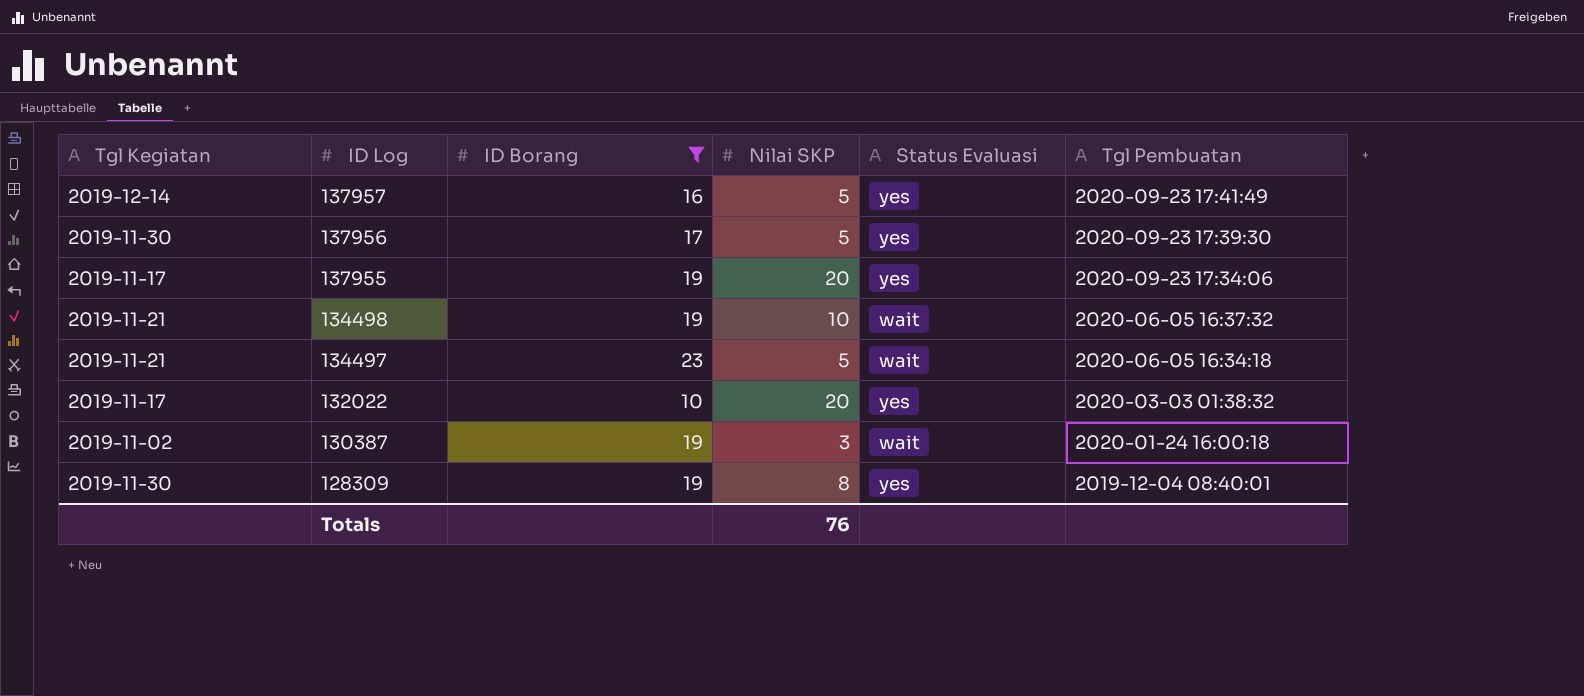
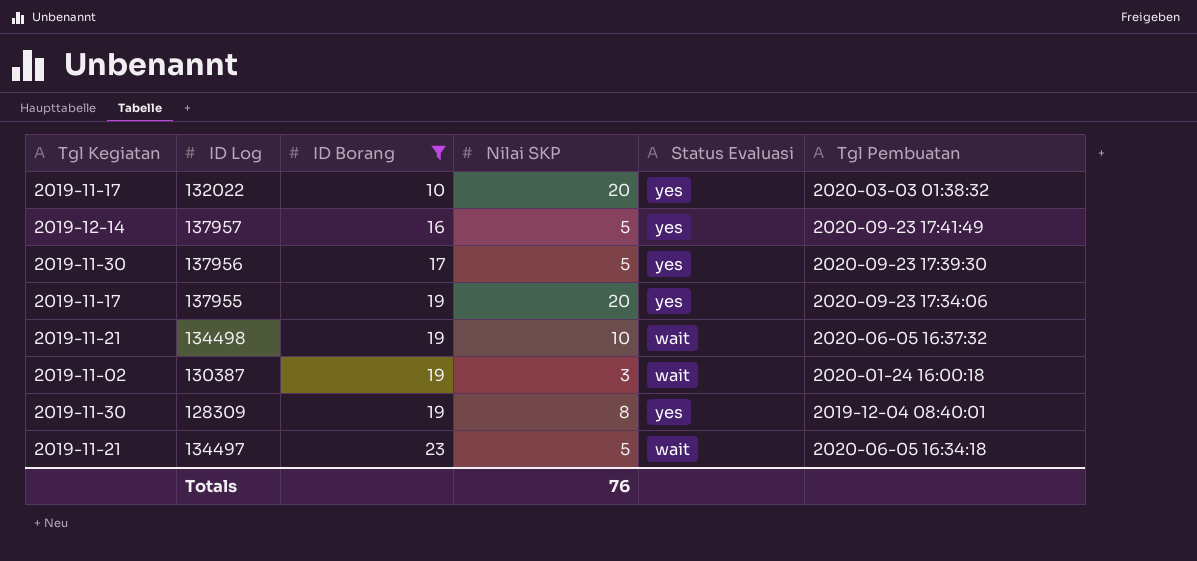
row order: ID Log descending -> ID Borang ascending

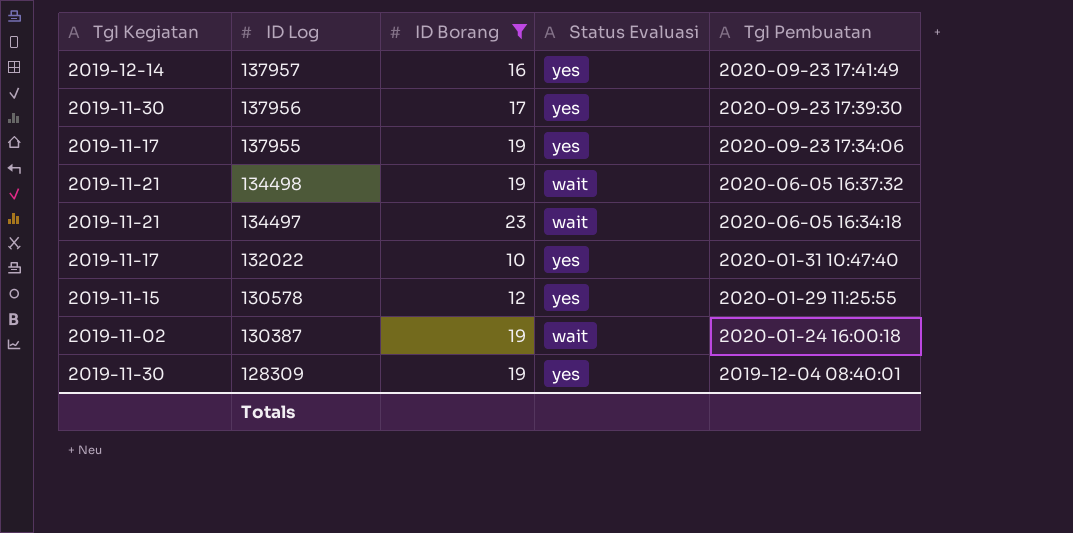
row order: ID Borang ascending -> ID Log descending
column Nilai SKP | position: 4 -> none
132022 | Tgl Pembuatan: 2020-03-03 01:38:32 -> 2020-01-31 10:47:40
row 130578: none -> 2019-11-15 | 12 | yes | 2020-01-29 11:25:55

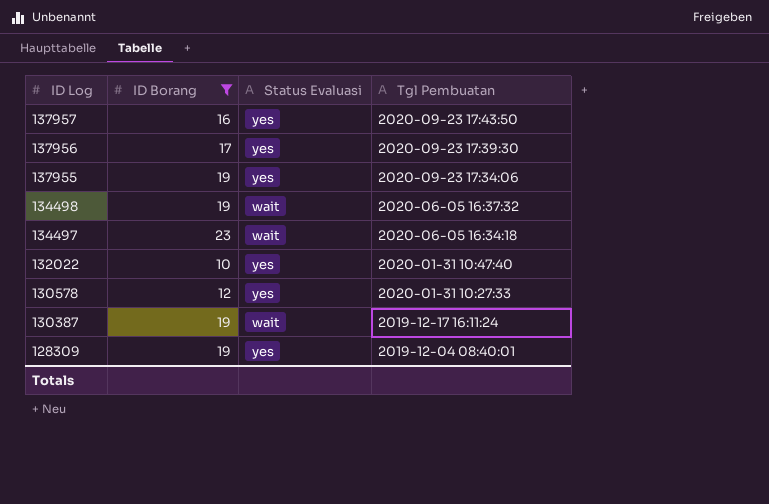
column Tgl Kegiatan | position: 1 -> none
137957 | Tgl Pembuatan: 2020-09-23 17:41:49 -> 2020-09-23 17:43:50
130578 | Tgl Pembuatan: 2020-01-29 11:25:55 -> 2020-01-31 10:27:33
130387 | Tgl Pembuatan: 2020-01-24 16:00:18 -> 2019-12-17 16:11:24

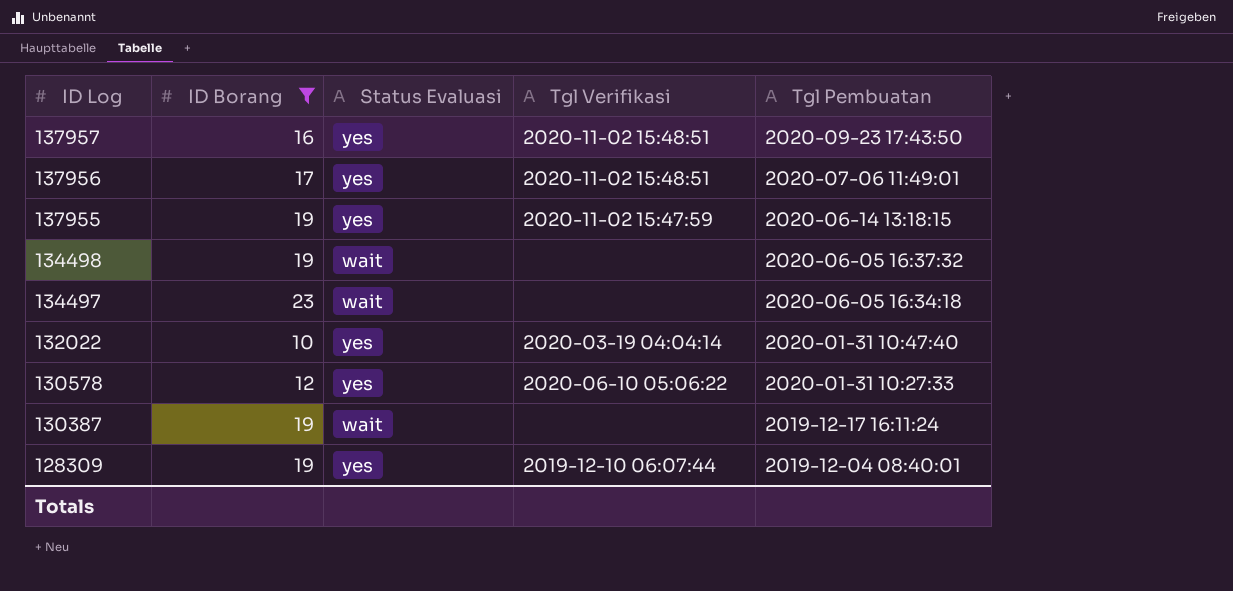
column Tgl Verifikasi | position: none -> 4
137956 | Tgl Pembuatan: 2020-09-23 17:39:30 -> 2020-07-06 11:49:01
137955 | Tgl Pembuatan: 2020-09-23 17:34:06 -> 2020-06-14 13:18:15

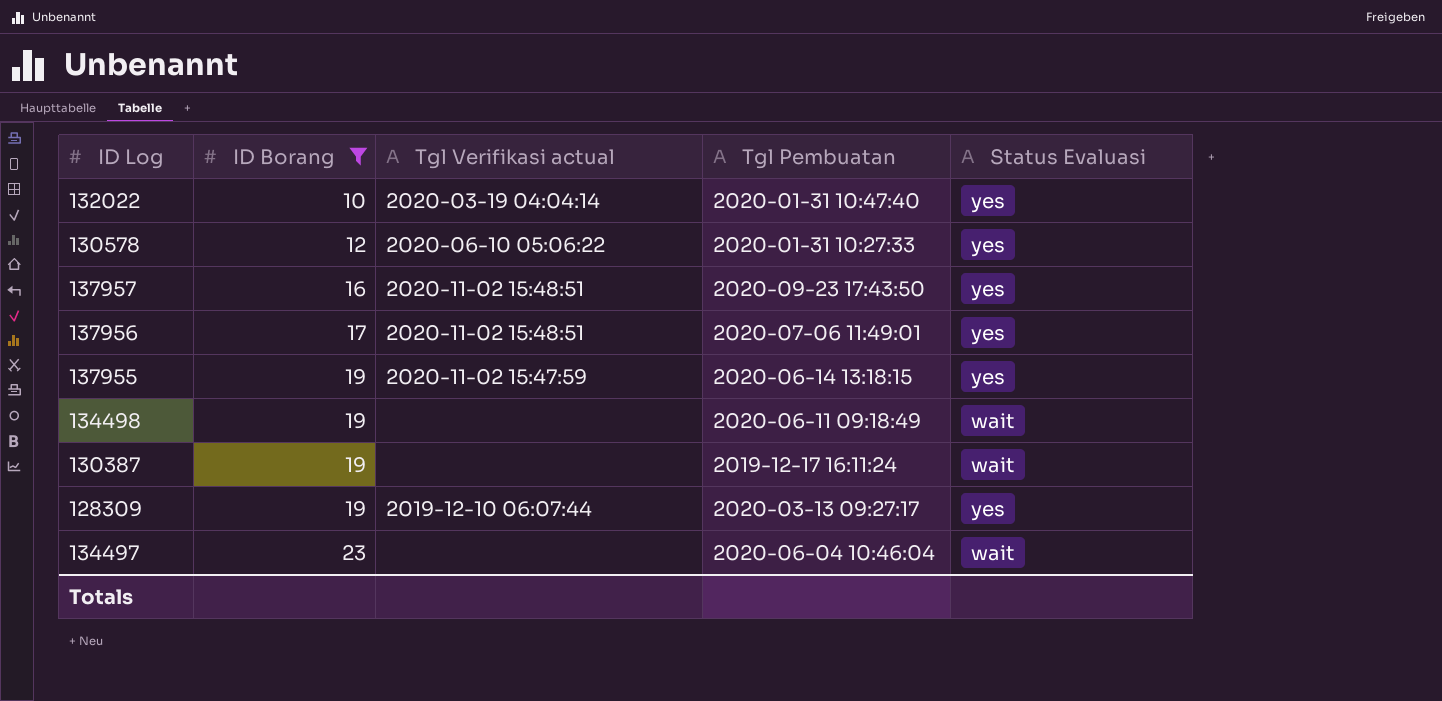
row order: ID Log descending -> ID Borang ascending
column name: Tgl Verifikasi -> Tgl Verifikasi actual
column Status Evaluasi | position: 3 -> 5
134498 | Tgl Pembuatan: 2020-06-05 16:37:32 -> 2020-06-11 09:18:49
128309 | Tgl Pembuatan: 2019-12-04 08:40:01 -> 2020-03-13 09:27:17
134497 | Tgl Pembuatan: 2020-06-05 16:34:18 -> 2020-06-04 10:46:04

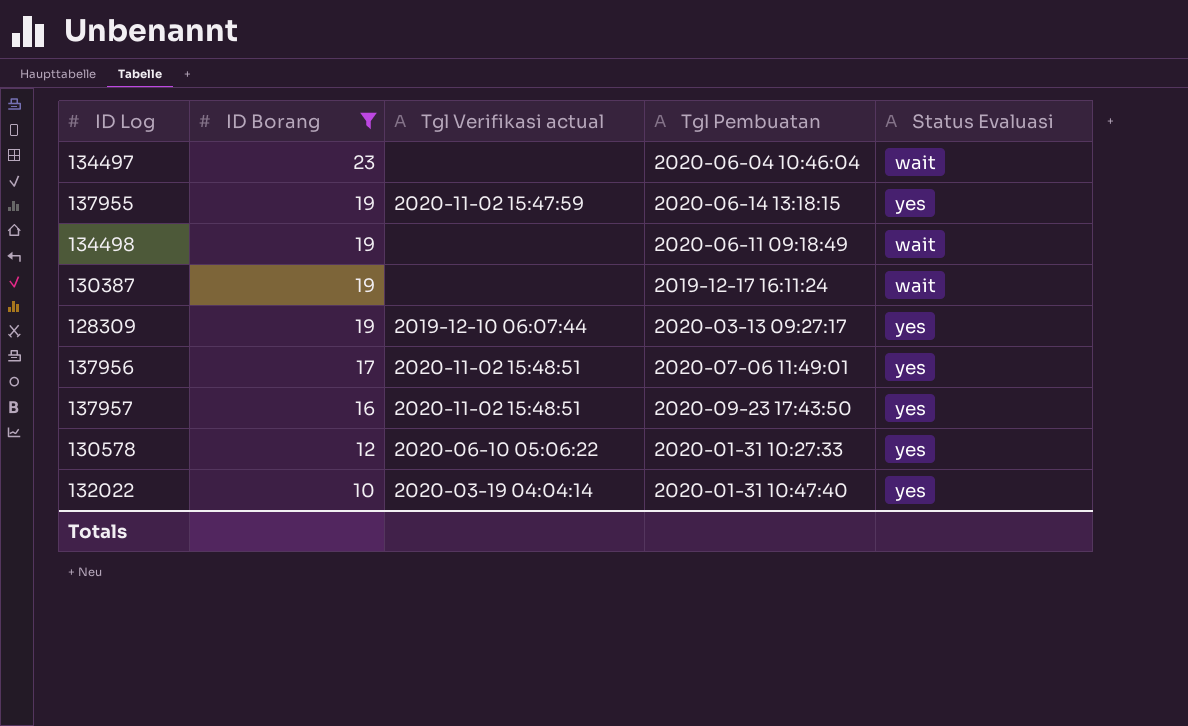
row order: ID Borang ascending -> ID Borang descending

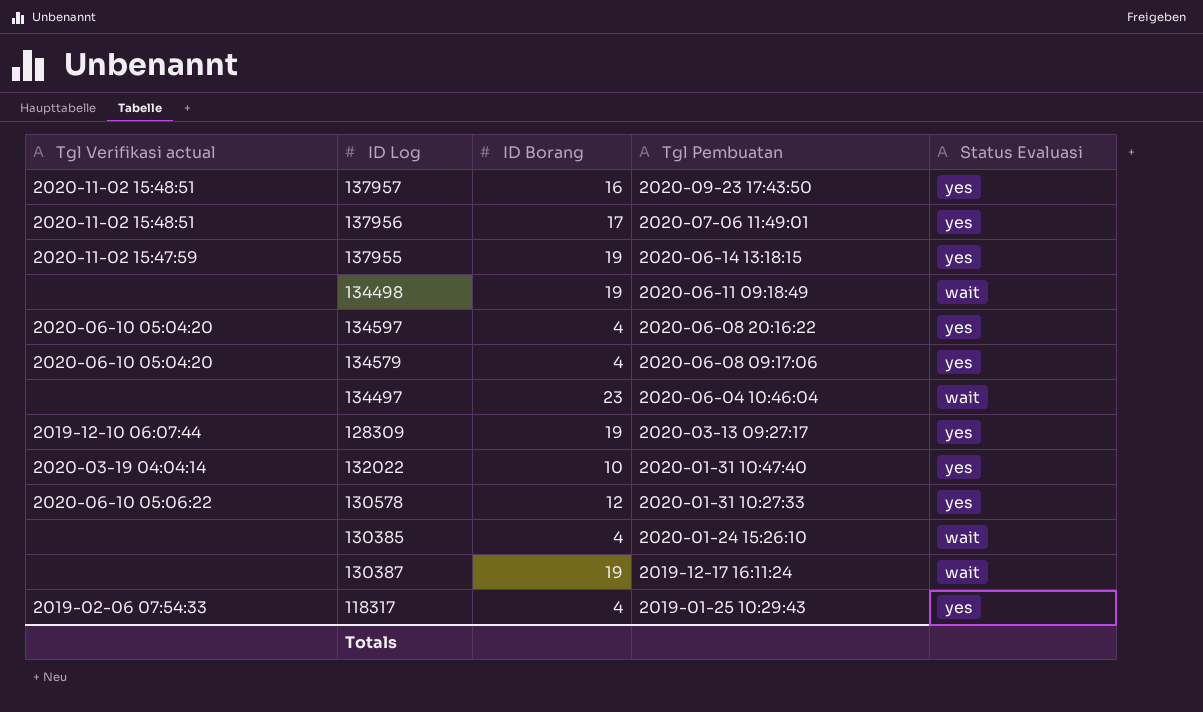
filter: ID Borang != 4 -> none
row order: ID Borang descending -> Tgl Pembuatan descending
column Tgl Verifikasi actual | position: 3 -> 1

